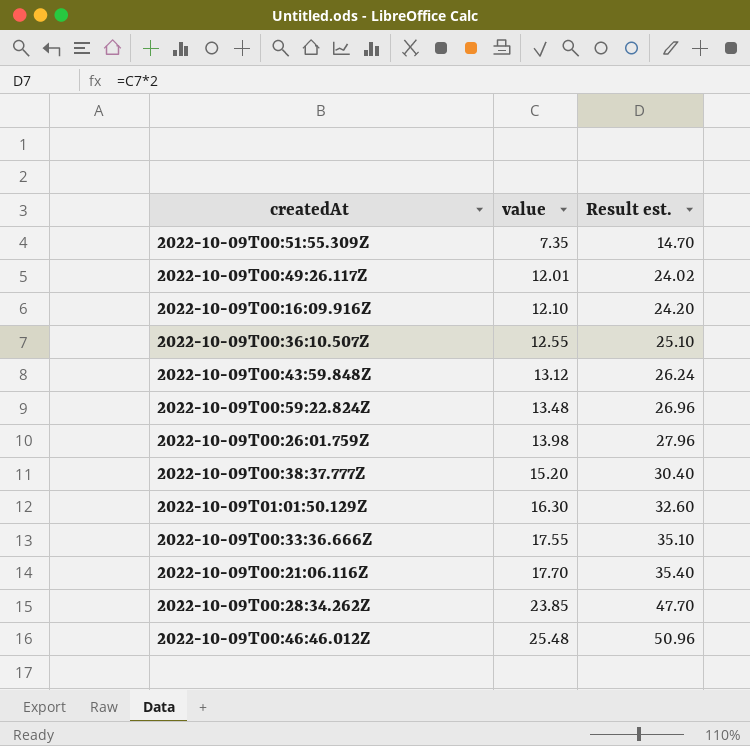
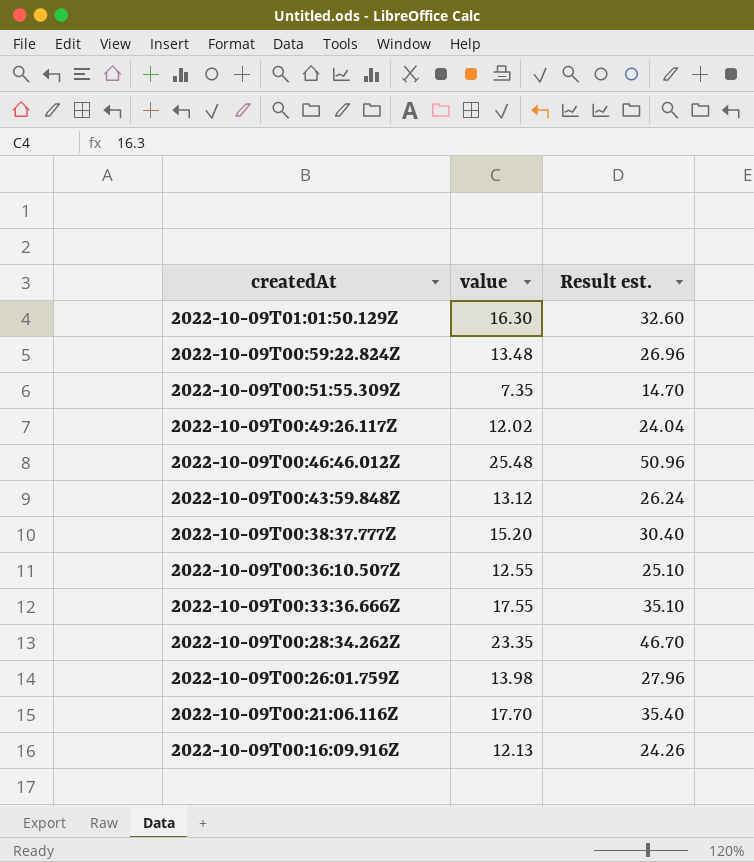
row order: value ascending -> createdAt descending
2022-10-09T00:49:26.117Z | value: 12.01 -> 12.02
2022-10-09T00:49:26.117Z | Result est.: 24.02 -> 24.04
2022-10-09T00:28:34.262Z | value: 23.85 -> 23.35
2022-10-09T00:28:34.262Z | Result est.: 47.70 -> 46.70
2022-10-09T00:16:09.916Z | value: 12.10 -> 12.13
2022-10-09T00:16:09.916Z | Result est.: 24.20 -> 24.26

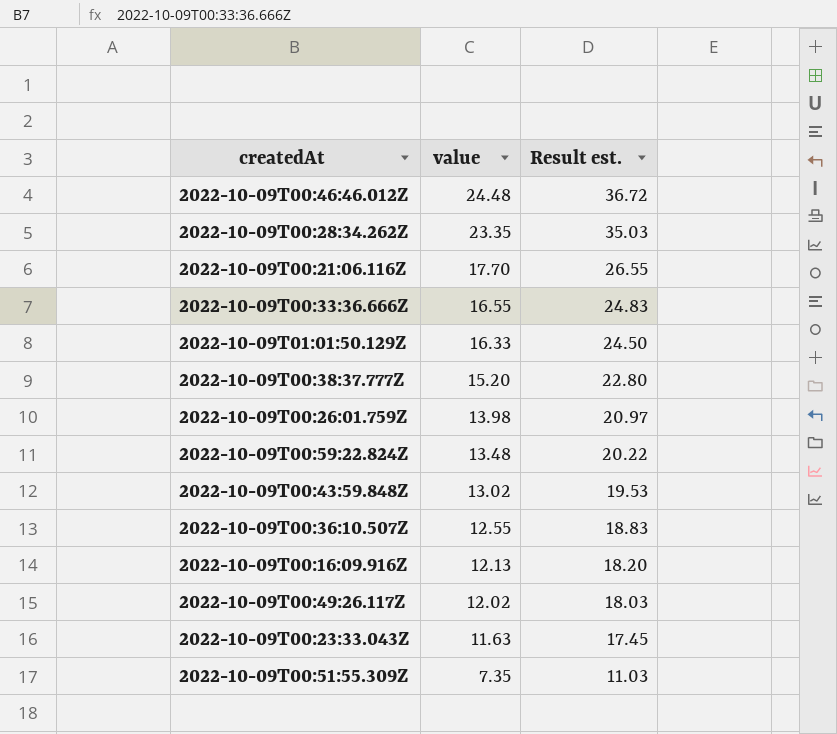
row order: createdAt descending -> value descending
column Result est. | formula: [value] * 2 -> [value] * 1.5
2022-10-09T00:46:46.012Z | value: 25.48 -> 24.48
2022-10-09T00:33:36.666Z | value: 17.55 -> 16.55
2022-10-09T01:01:50.129Z | value: 16.30 -> 16.33
2022-10-09T00:43:59.848Z | value: 13.12 -> 13.02
row 2022-10-09T00:23:33.043Z: none -> 11.63 | 17.45

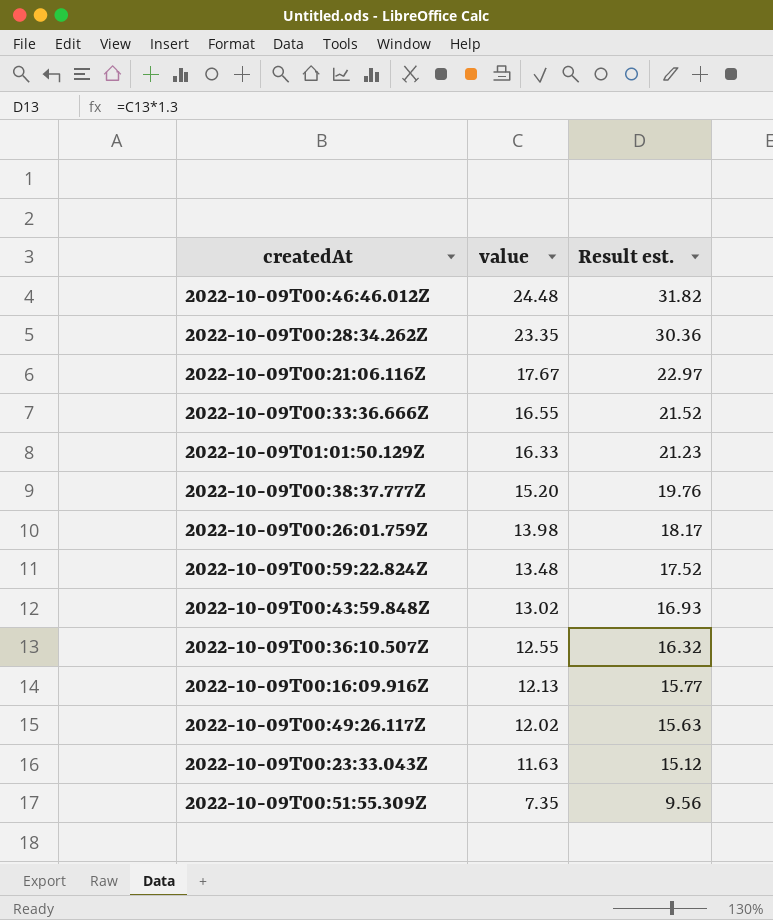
column Result est. | formula: [value] * 1.5 -> [value] * 1.3
2022-10-09T00:21:06.116Z | value: 17.70 -> 17.67

